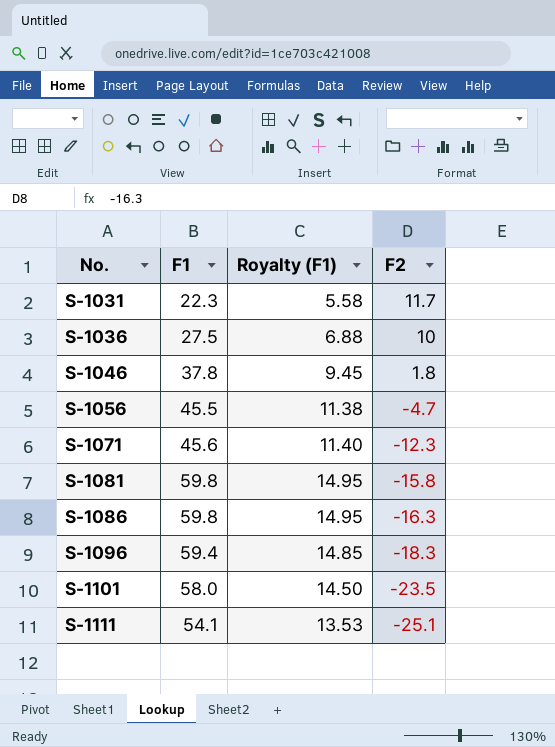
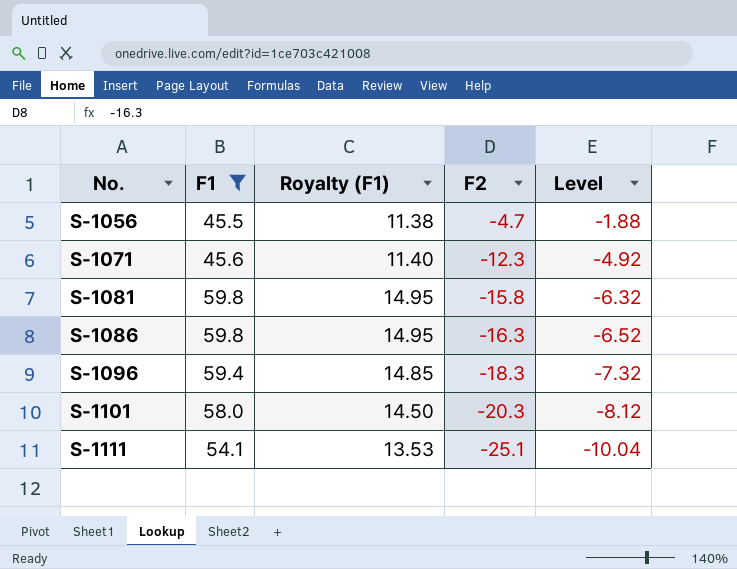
filter: none -> F1 >= 45.5
column Level | formula: none -> [F2] * 0.4
S-1101 | F2: -23.5 -> -20.3

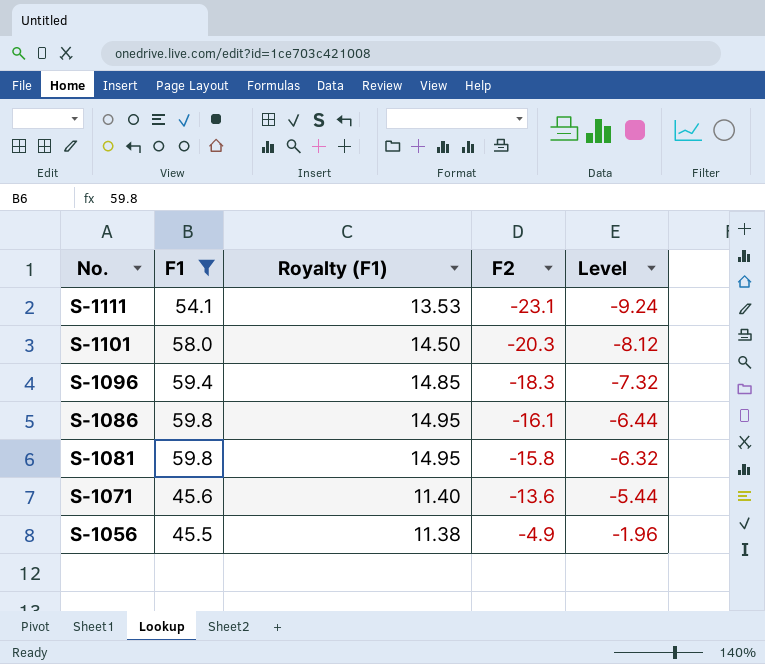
row order: No. ascending -> No. descending
S-1111 | F2: -25.1 -> -23.1
S-1111 | Level: -10.04 -> -9.24
S-1086 | F2: -16.3 -> -16.1
S-1086 | Level: -6.52 -> -6.44
S-1071 | F2: -12.3 -> -13.6
S-1071 | Level: -4.92 -> -5.44
S-1056 | F2: -4.7 -> -4.9
S-1056 | Level: -1.88 -> -1.96

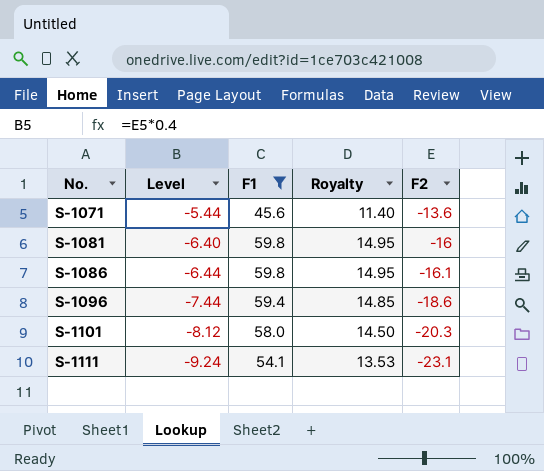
row order: No. descending -> No. ascending
column Level | position: 5 -> 2
column name: Royalty (F1) -> Royalty
row S-1056: 45.5 | 11.38 | -4.9 | -1.96 -> none
S-1081 | Level: -6.32 -> -6.40
S-1081 | F2: -15.8 -> -16
S-1096 | Level: -7.32 -> -7.44
S-1096 | F2: -18.3 -> -18.6

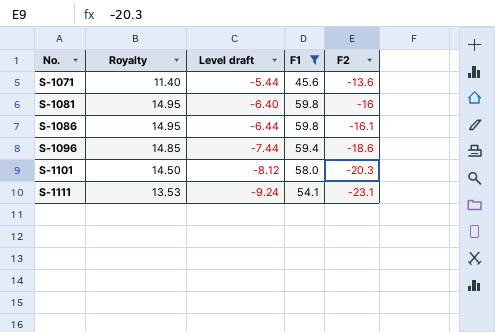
column Royalty | position: 4 -> 2
column name: Level -> Level draft

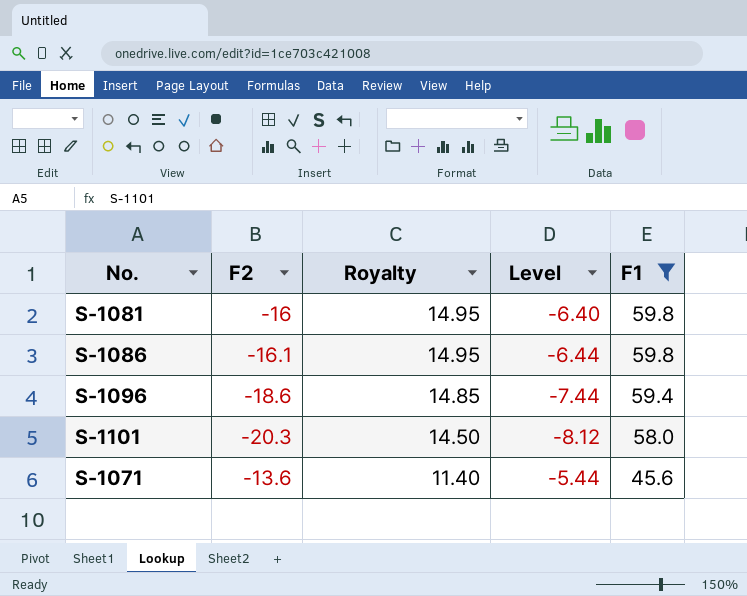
row order: No. ascending -> Royalty descending
column F2 | position: 5 -> 2
column name: Level draft -> Level
row S-1111: 13.53 | -9.24 | 54.1 | -23.1 -> none

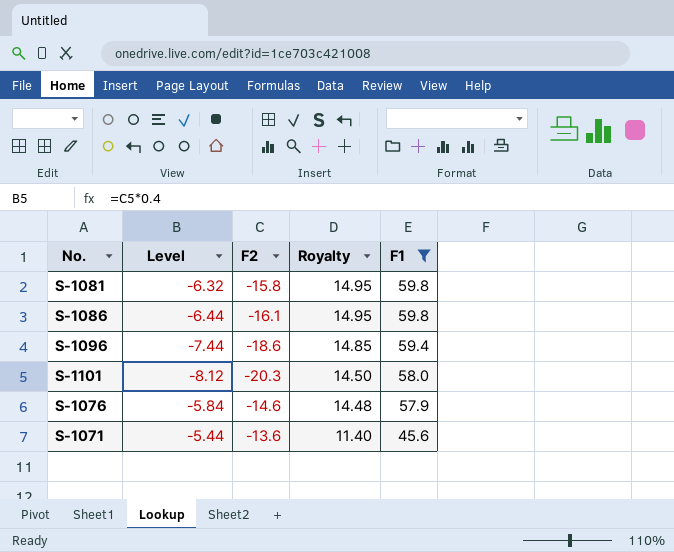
column Level | position: 4 -> 2
S-1081 | Level: -6.40 -> -6.32
S-1081 | F2: -16 -> -15.8
row S-1076: none -> -5.84 | -14.6 | 14.48 | 57.9

